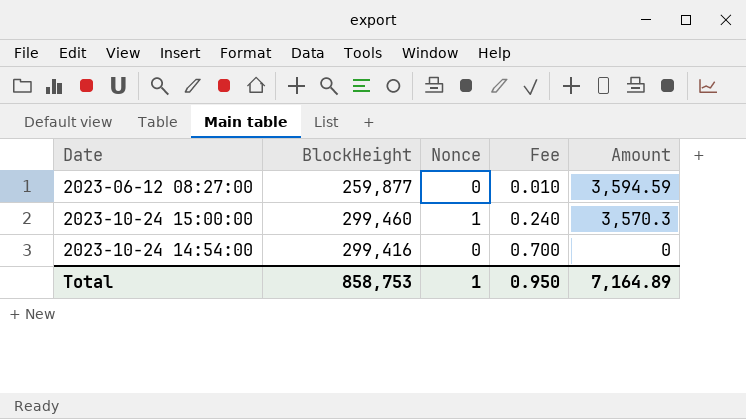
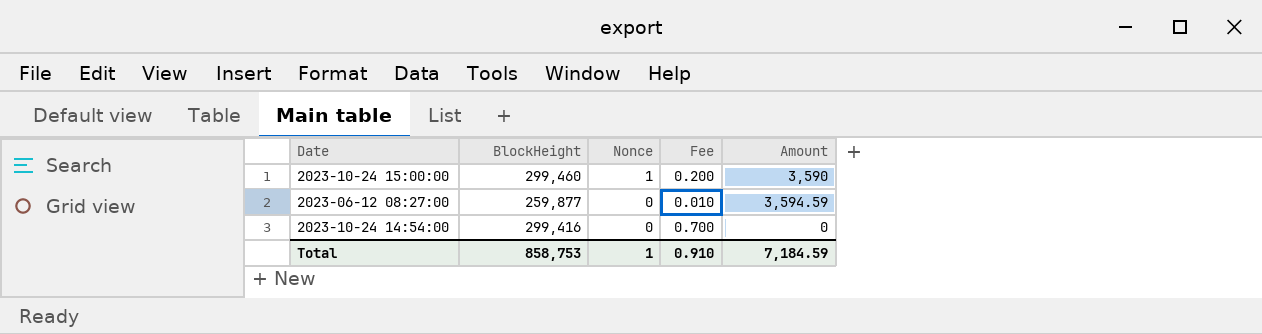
row order: Fee ascending -> Nonce descending
2023-10-24 15:00:00 | Fee: 0.240 -> 0.200
2023-10-24 15:00:00 | Amount: 3,570.3 -> 3,590
Total | Fee: 0.950 -> 0.910
Total | Amount: 7,164.89 -> 7,184.59

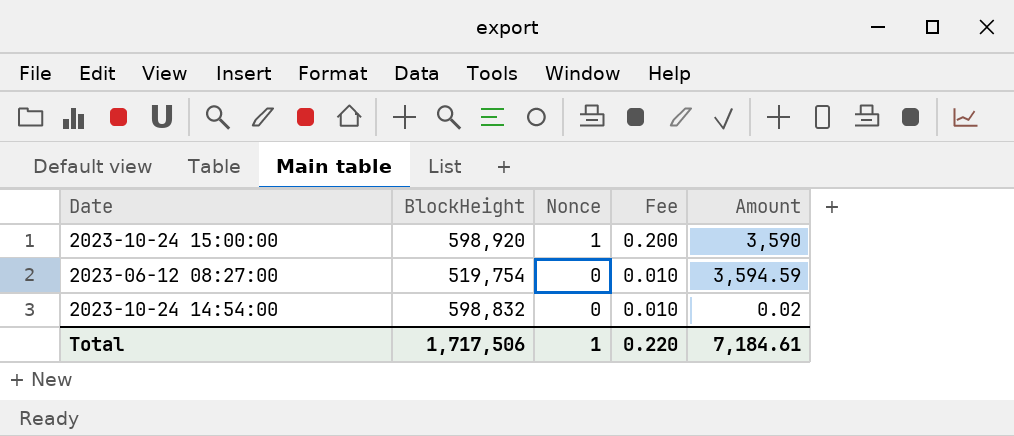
2023-10-24 15:00:00 | BlockHeight: 299,460 -> 598,920
2023-06-12 08:27:00 | BlockHeight: 259,877 -> 519,754
2023-10-24 14:54:00 | BlockHeight: 299,416 -> 598,832
2023-10-24 14:54:00 | Fee: 0.700 -> 0.010
2023-10-24 14:54:00 | Amount: 0 -> 0.02
Total | BlockHeight: 858,753 -> 1,717,506
Total | Fee: 0.910 -> 0.220
Total | Amount: 7,184.59 -> 7,184.61

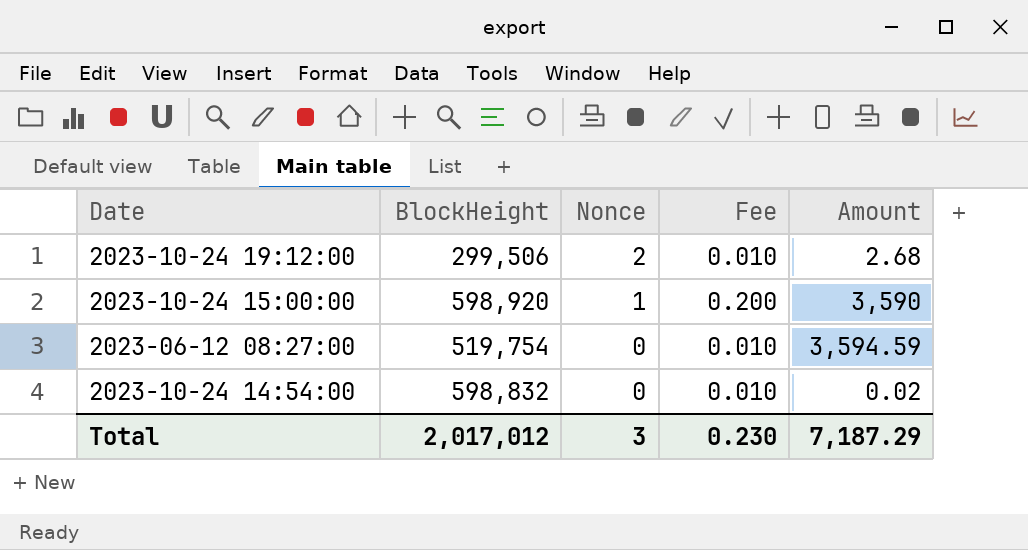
row 2023-10-24 19:12:00: none -> 299,506 | 2 | 0.010 | 2.68
Total | BlockHeight: 1,717,506 -> 2,017,012
Total | Nonce: 1 -> 3
Total | Fee: 0.220 -> 0.230
Total | Amount: 7,184.61 -> 7,187.29

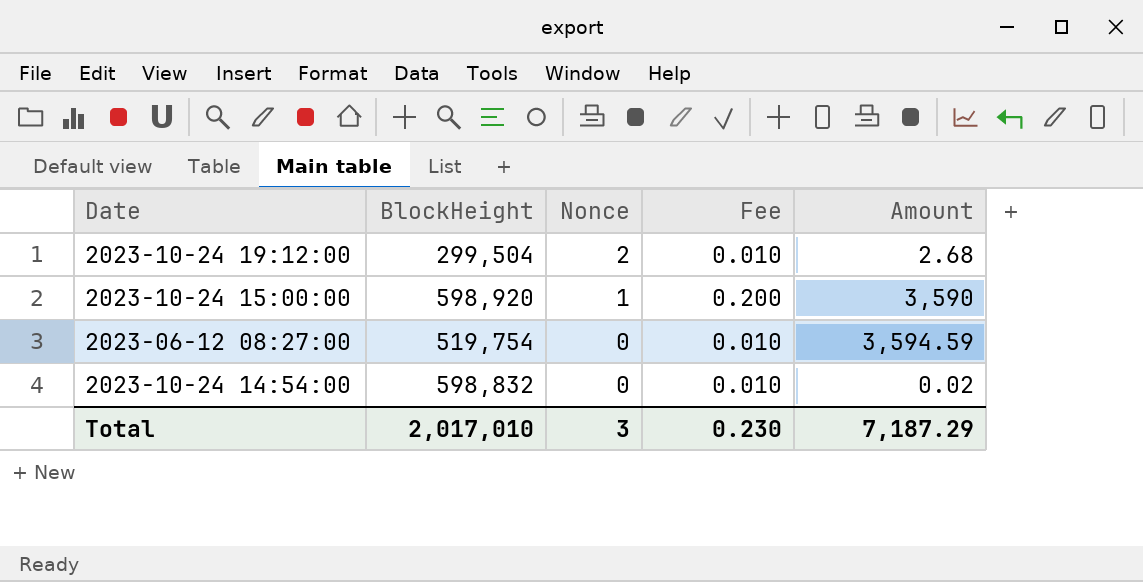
2023-10-24 19:12:00 | BlockHeight: 299,506 -> 299,504
Total | BlockHeight: 2,017,012 -> 2,017,010

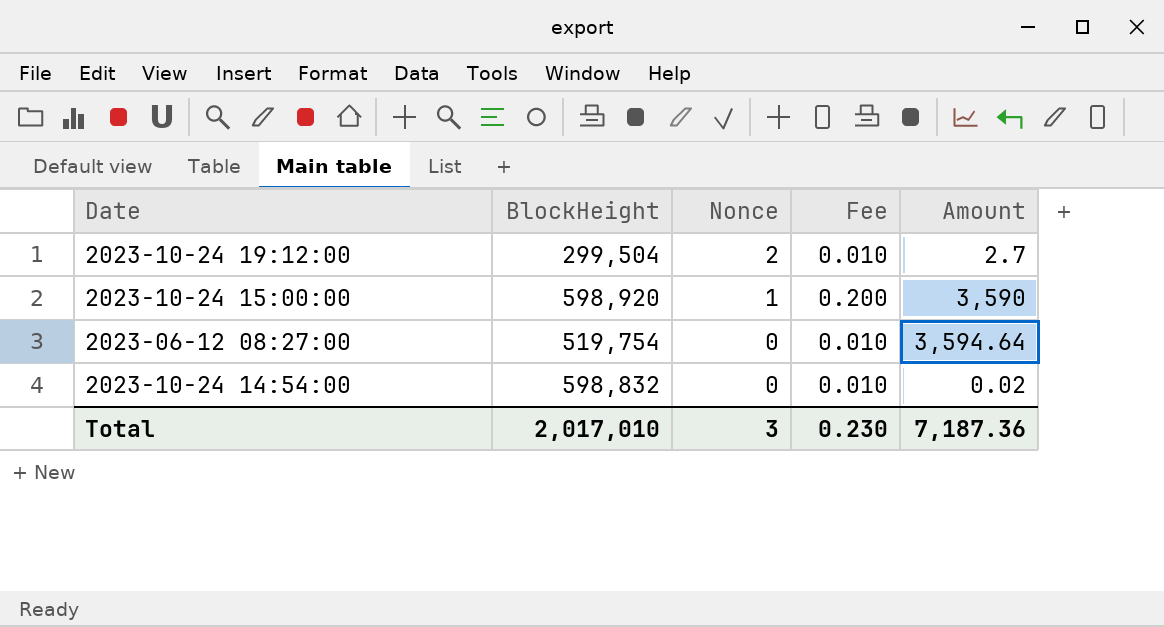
2023-10-24 19:12:00 | Amount: 2.68 -> 2.7
2023-06-12 08:27:00 | Amount: 3,594.59 -> 3,594.64
Total | Amount: 7,187.29 -> 7,187.36

